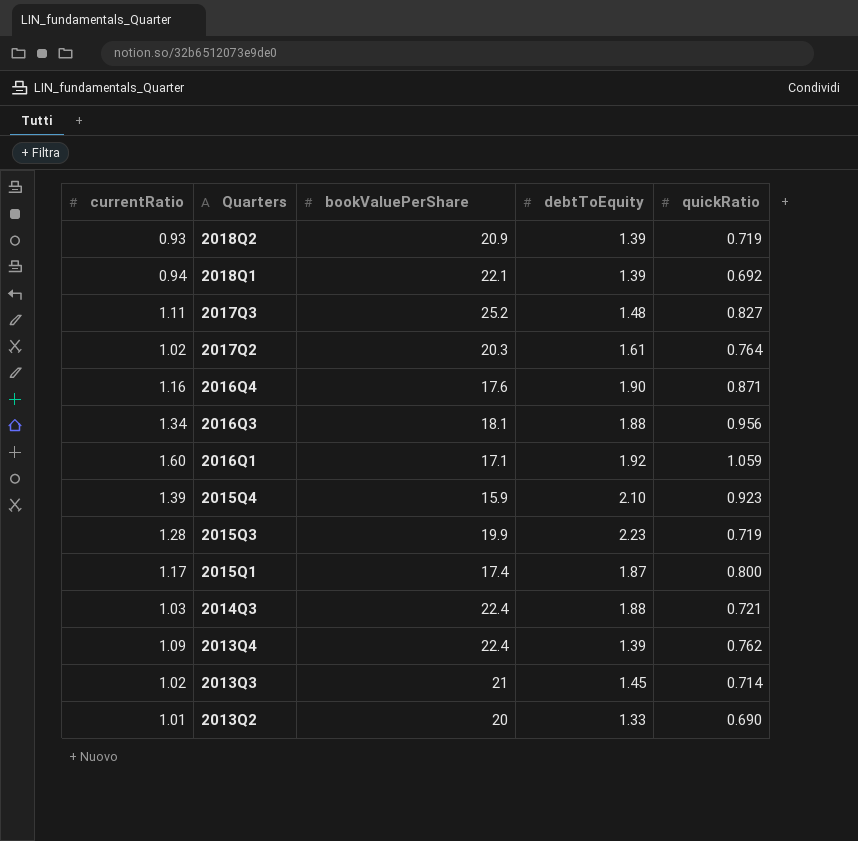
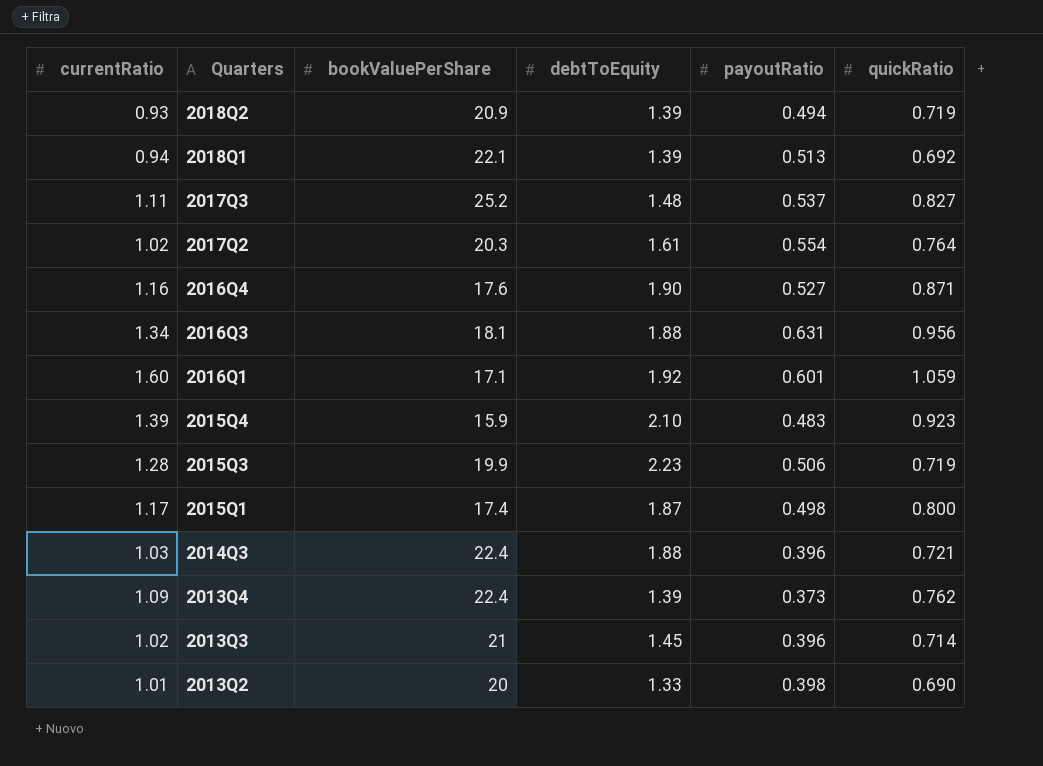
column payoutRatio | position: none -> 5

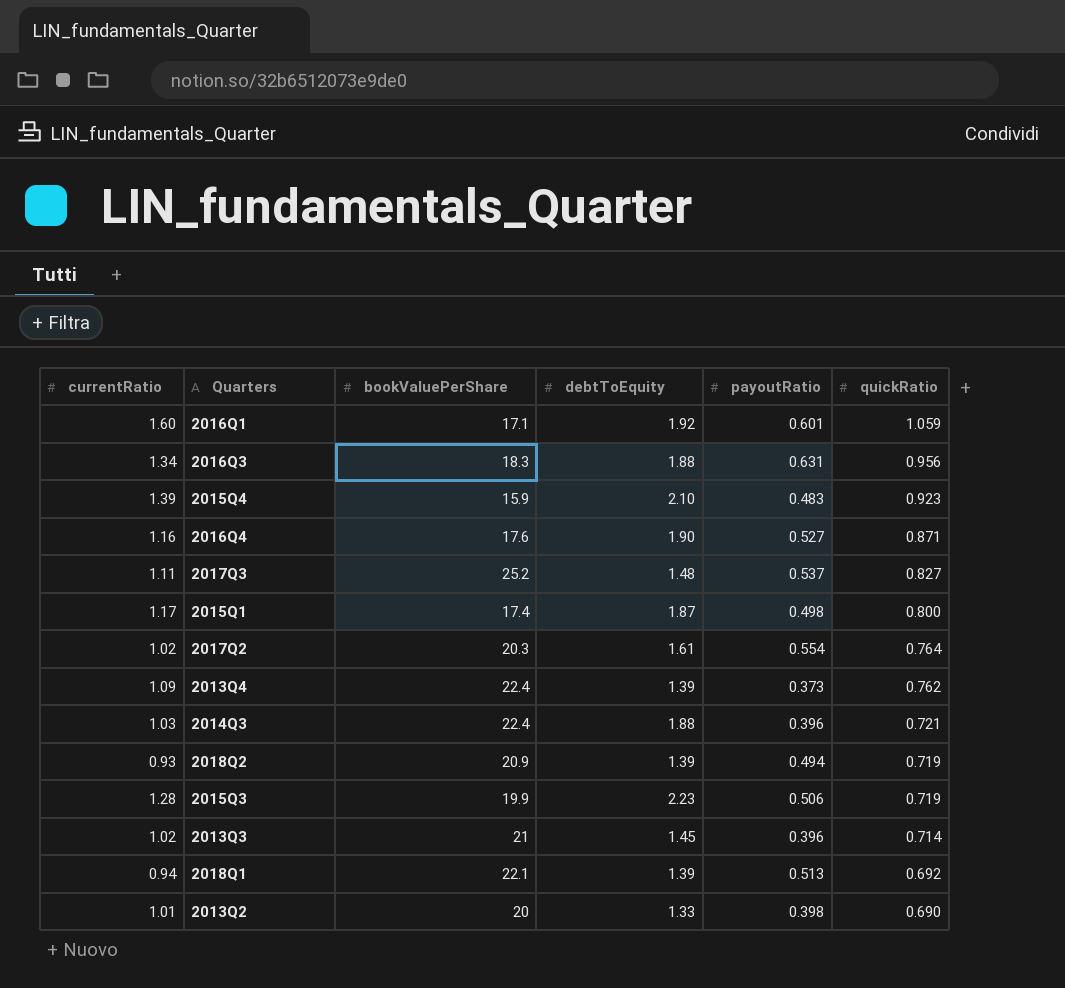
row order: Quarters descending -> quickRatio descending
2016Q3 | bookValuePerShare: 18.1 -> 18.3

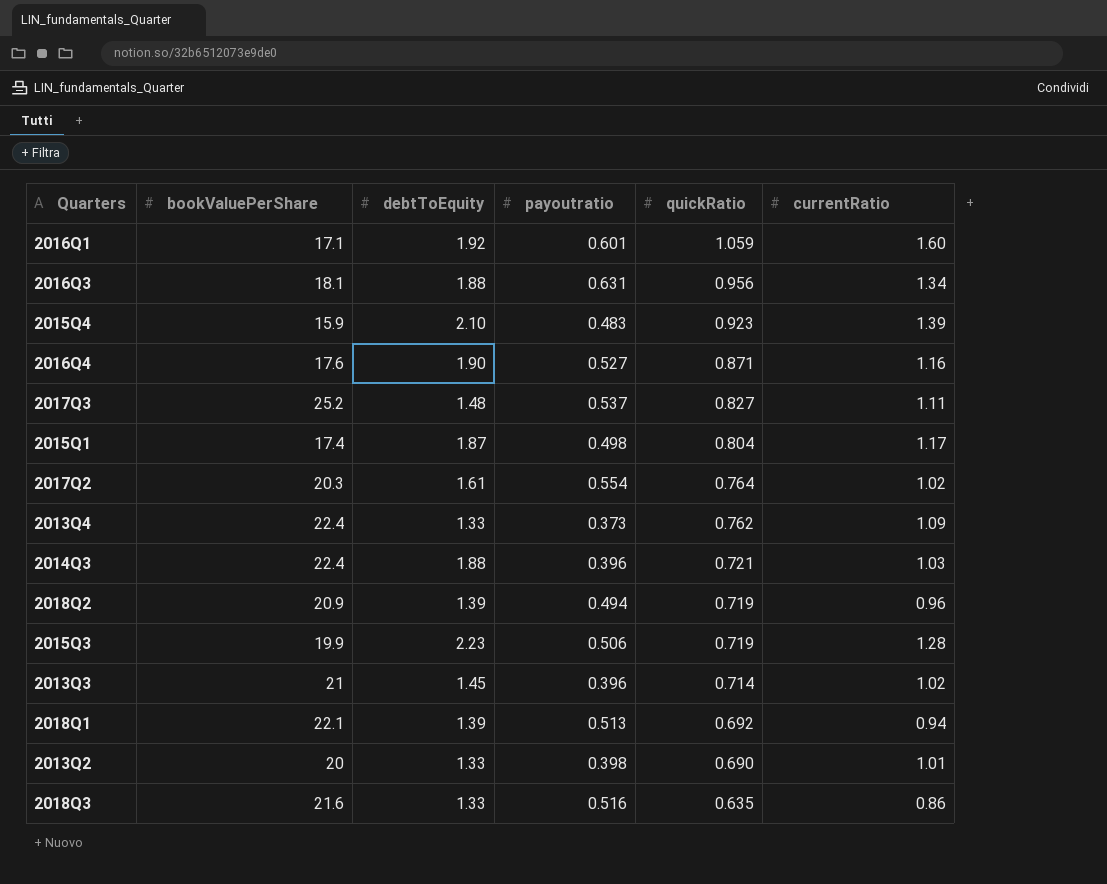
column name: payoutRatio -> payoutratio
column currentRatio | position: 1 -> 6
2016Q3 | bookValuePerShare: 18.3 -> 18.1
2015Q1 | quickRatio: 0.800 -> 0.804
2013Q4 | debtToEquity: 1.39 -> 1.33
2018Q2 | currentRatio: 0.93 -> 0.96
row 2018Q3: none -> 21.6 | 1.33 | 0.516 | 0.635 | 0.86

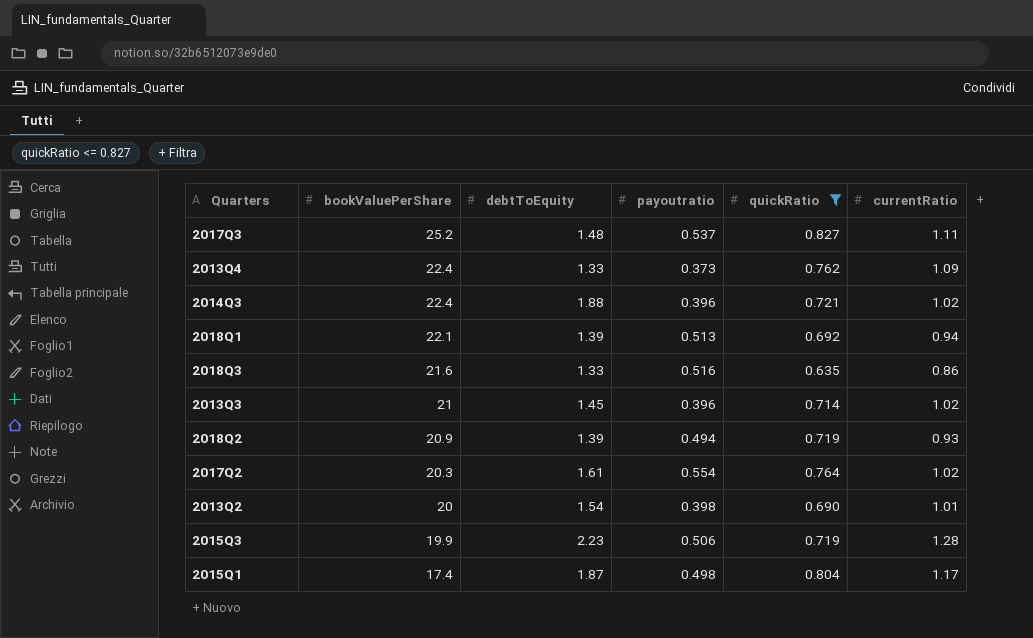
filter: none -> quickRatio <= 0.827
row order: quickRatio descending -> bookValuePerShare descending
2014Q3 | currentRatio: 1.03 -> 1.02
2018Q2 | currentRatio: 0.96 -> 0.93
2013Q2 | debtToEquity: 1.33 -> 1.54

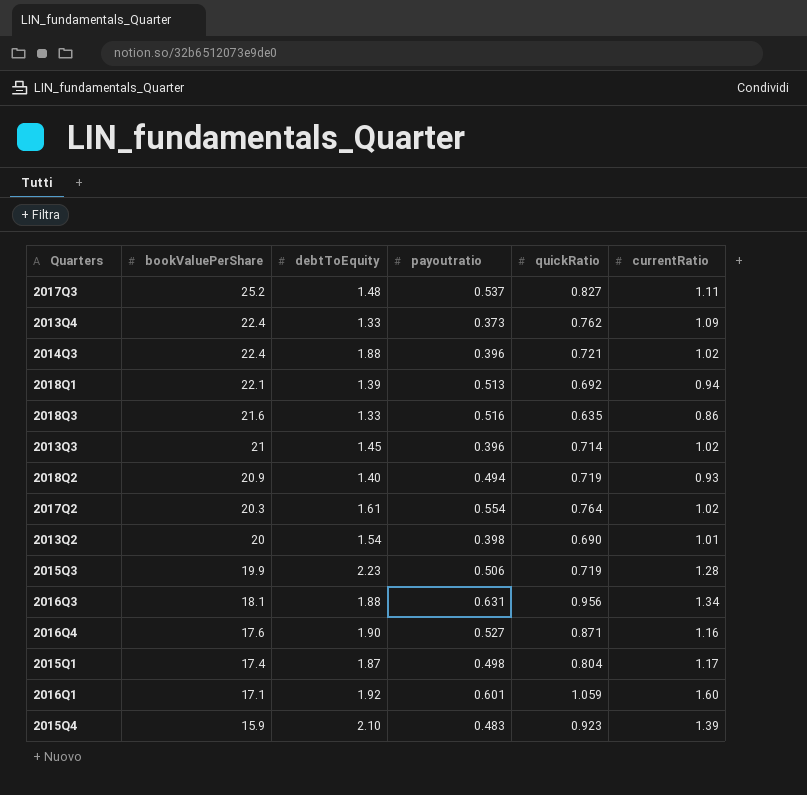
filter: quickRatio <= 0.827 -> none
2018Q2 | debtToEquity: 1.39 -> 1.40

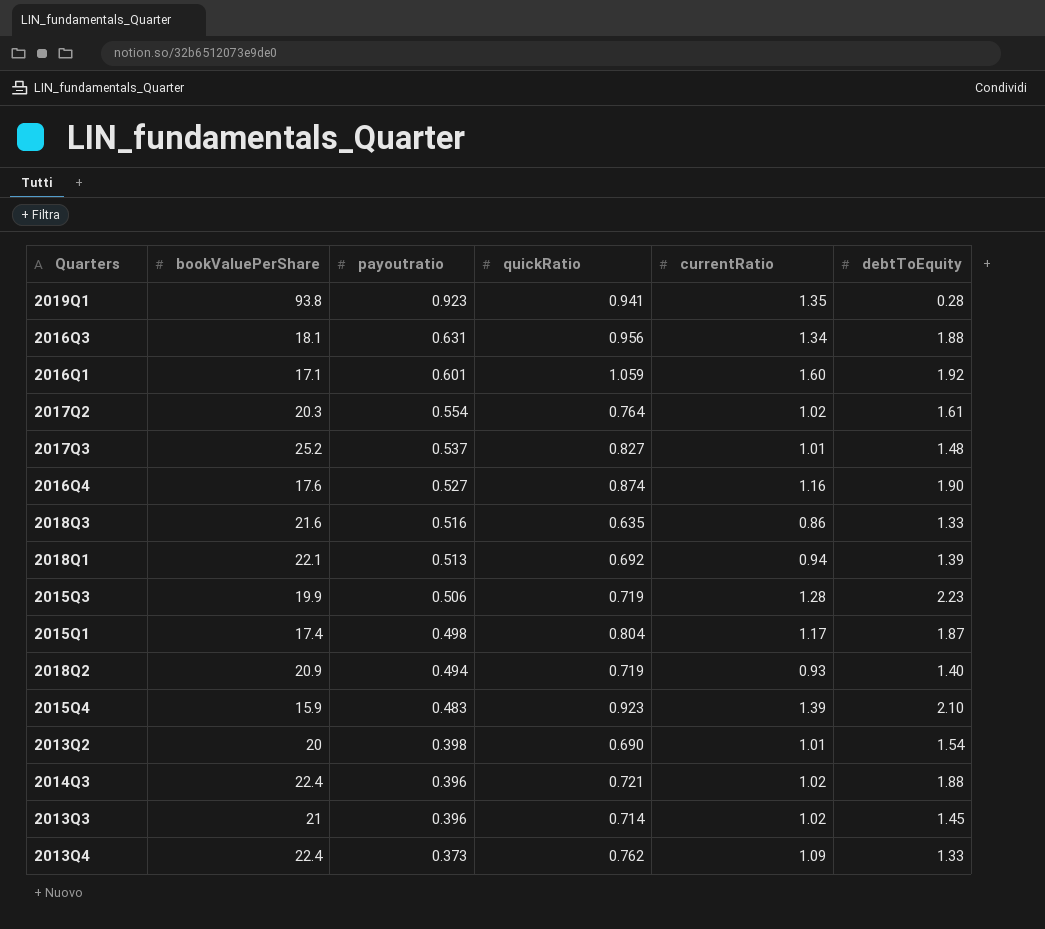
row order: bookValuePerShare descending -> payoutratio descending
column debtToEquity | position: 3 -> 6
row 2019Q1: none -> 93.8 | 0.923 | 0.941 | 1.35 | 0.28
2017Q3 | currentRatio: 1.11 -> 1.01
2016Q4 | quickRatio: 0.871 -> 0.874

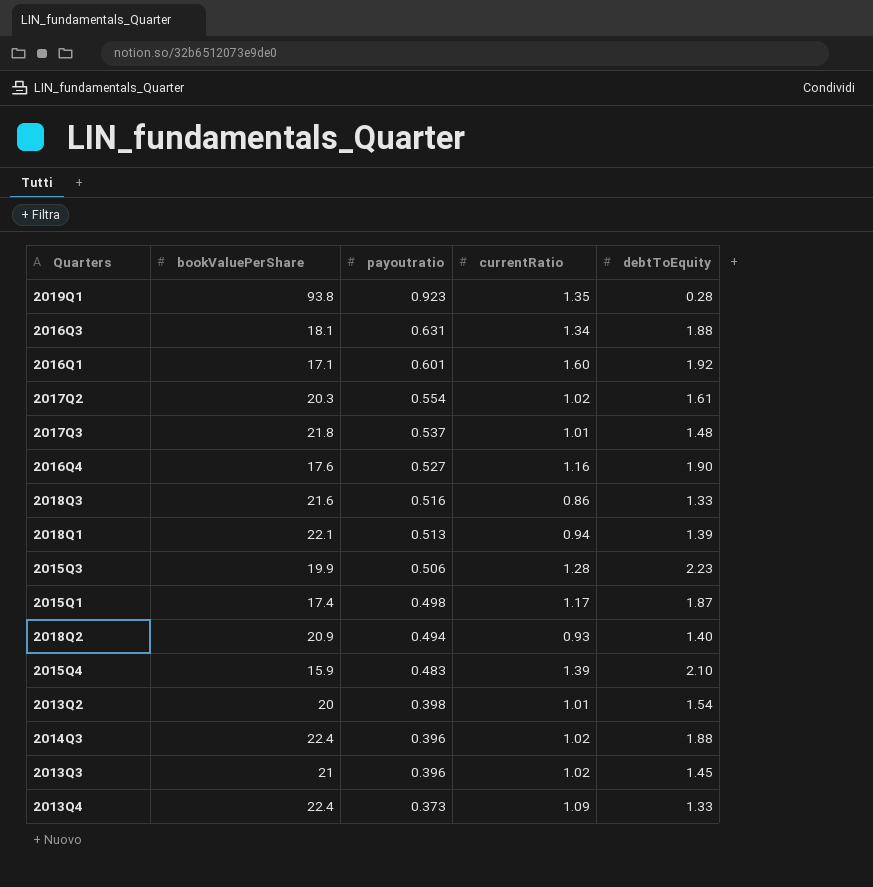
column quickRatio | position: 4 -> none
2017Q3 | bookValuePerShare: 25.2 -> 21.8

